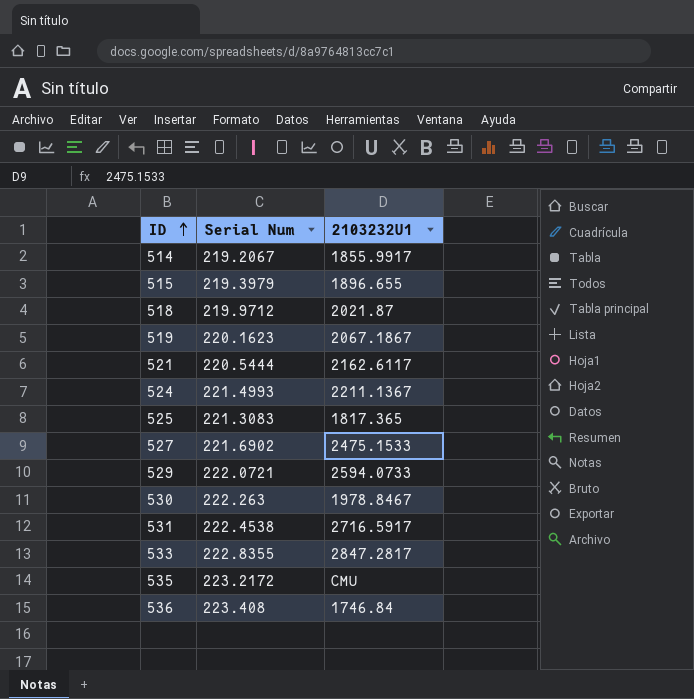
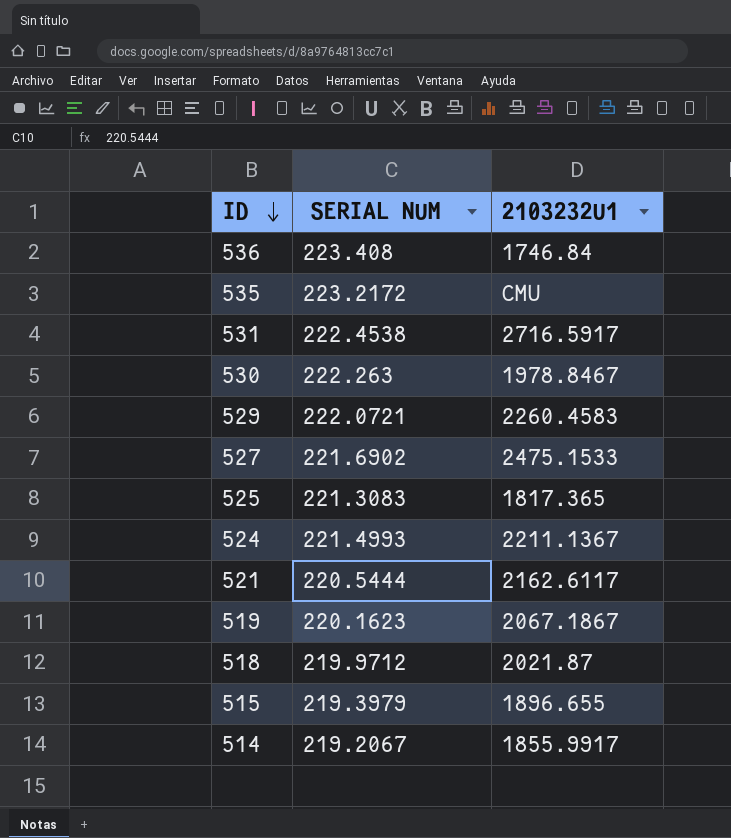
row order: ID ascending -> ID descending
column name: Serial Num -> SERIAL NUM
row 533: 222.8355 | 2847.2817 -> none
529 | 2103232U1: 2594.0733 -> 2260.4583

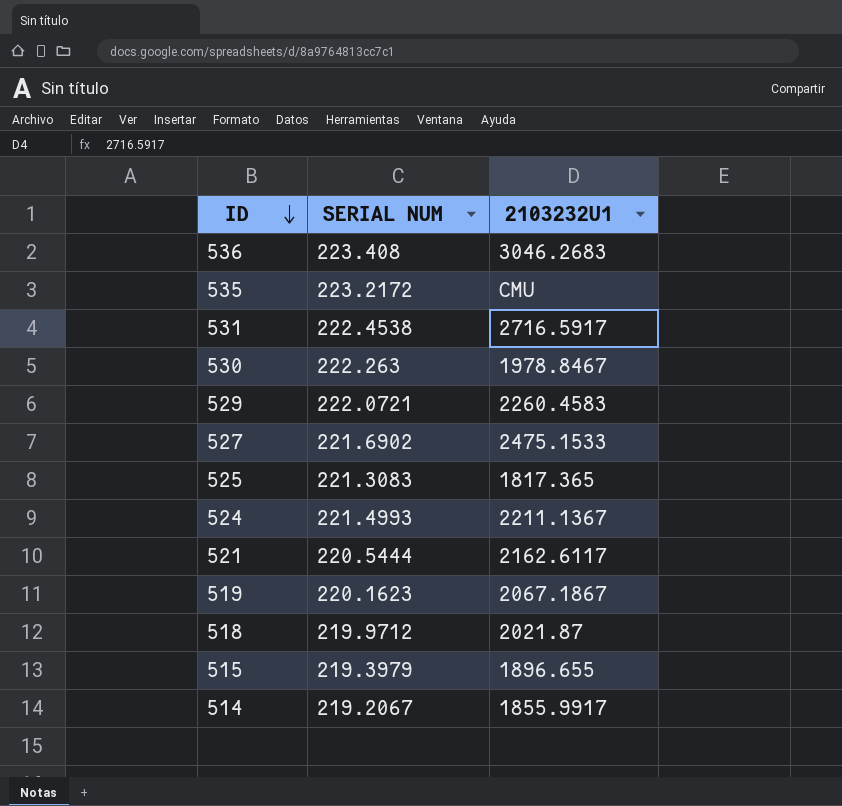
536 | 2103232U1: 1746.84 -> 3046.2683

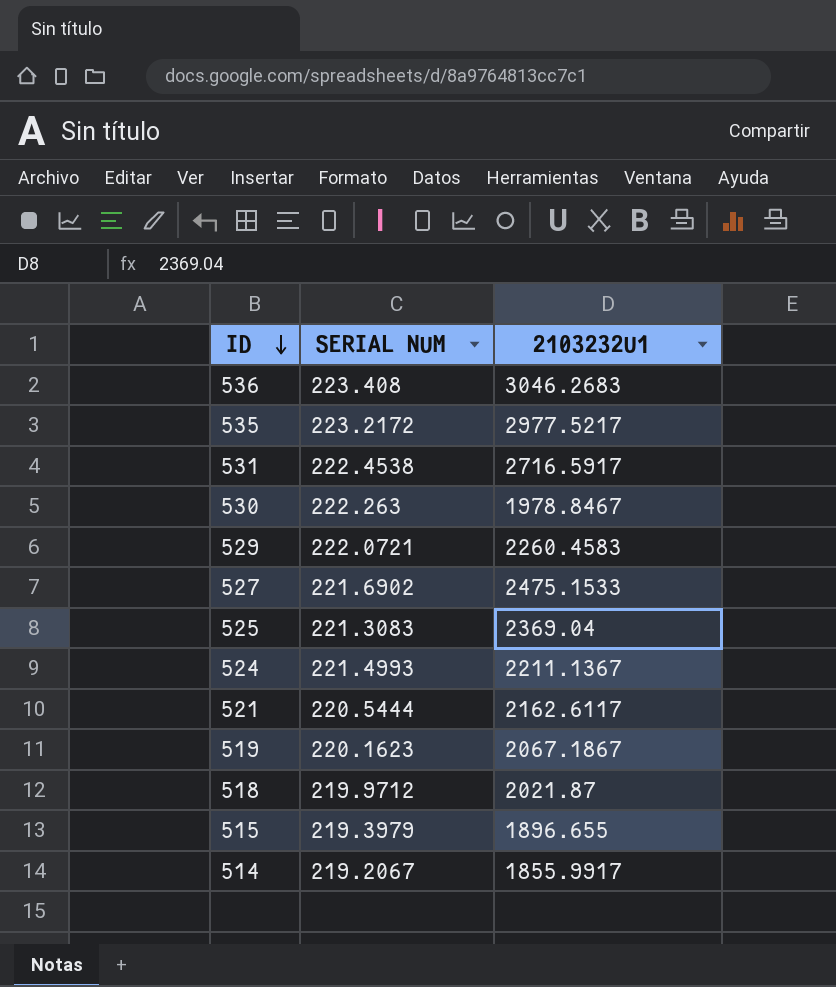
535 | 2103232U1: CMU -> 2977.5217
525 | 2103232U1: 1817.365 -> 2369.04

